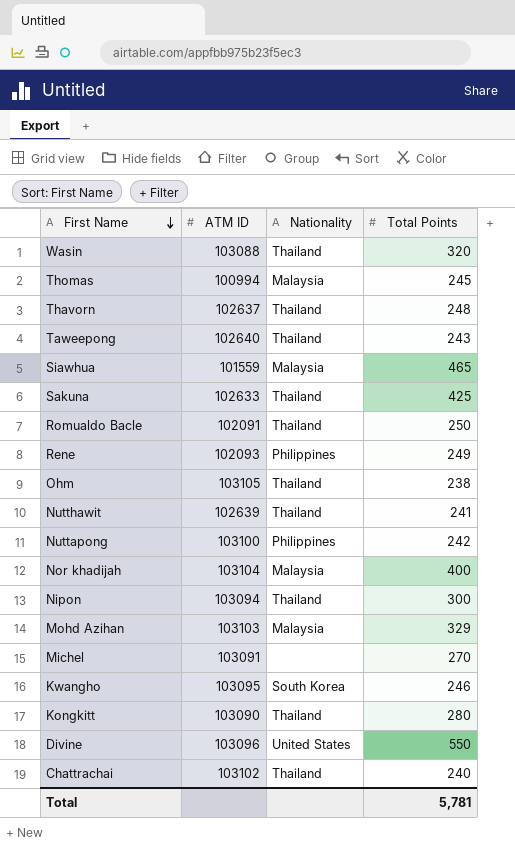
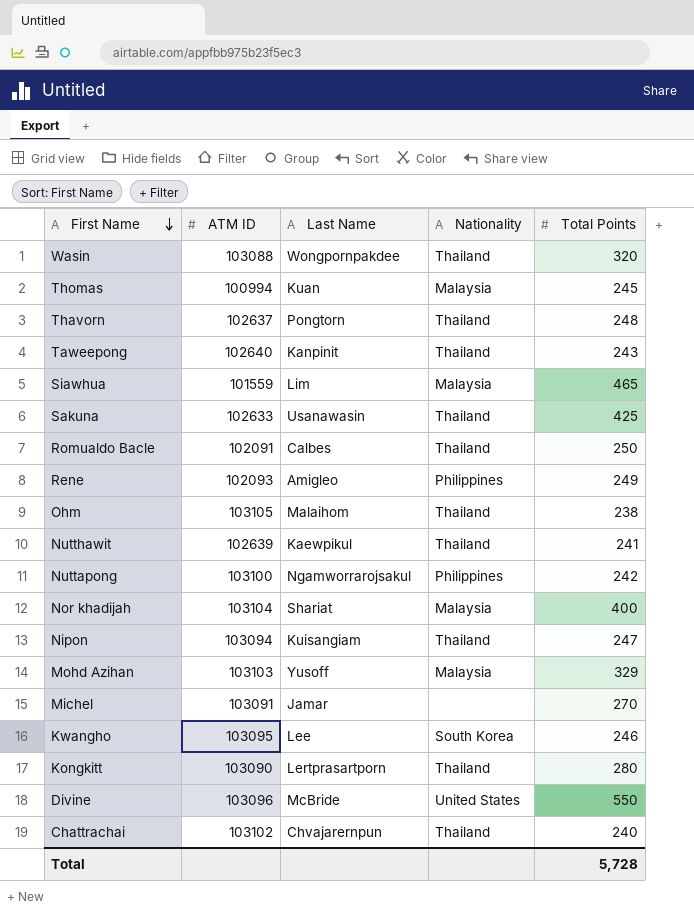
column Last Name | position: none -> 3
Nipon | Total Points: 300 -> 247
Total | Total Points: 5,781 -> 5,728

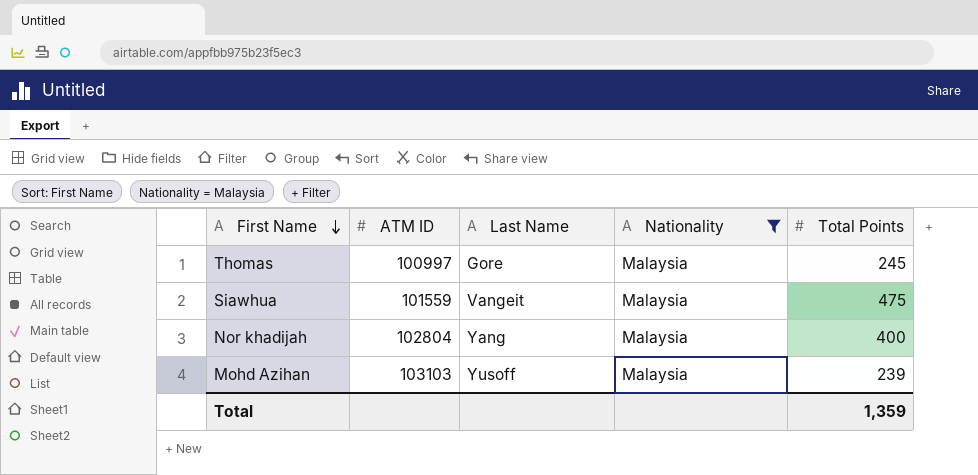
filter: none -> Nationality = Malaysia
Thomas | ATM ID: 100994 -> 100997
Thomas | Last Name: Kuan -> Gore
Siawhua | Last Name: Lim -> Vangeit
Siawhua | Total Points: 465 -> 475
Nor khadijah | ATM ID: 103104 -> 102804
Nor khadijah | Last Name: Shariat -> Yang
Mohd Azihan | Total Points: 329 -> 239
Total | Total Points: 5,728 -> 1,359

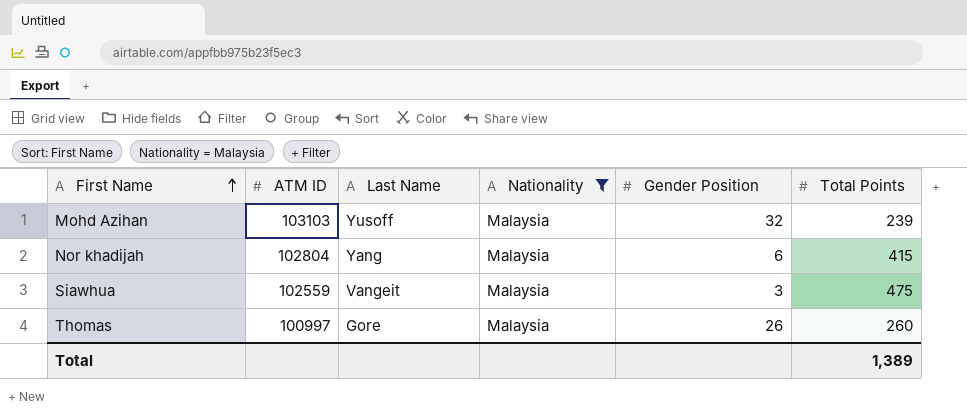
row order: First Name descending -> First Name ascending
column Gender Position | position: none -> 5
Nor khadijah | Total Points: 400 -> 415
Siawhua | ATM ID: 101559 -> 102559
Thomas | Total Points: 245 -> 260
Total | Total Points: 1,359 -> 1,389

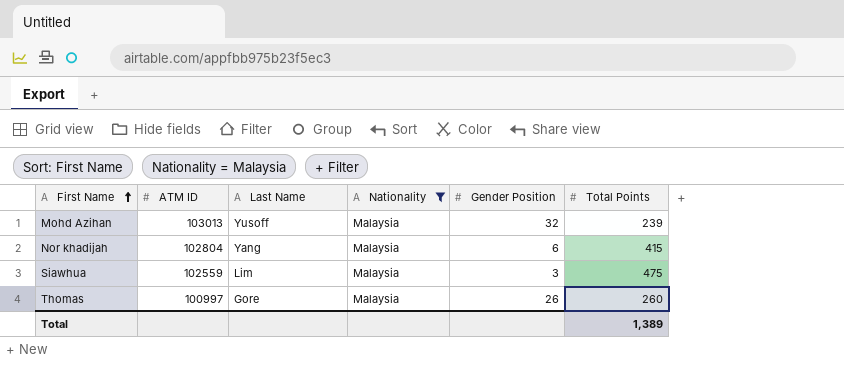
Mohd Azihan | ATM ID: 103103 -> 103013
Siawhua | Last Name: Vangeit -> Lim

